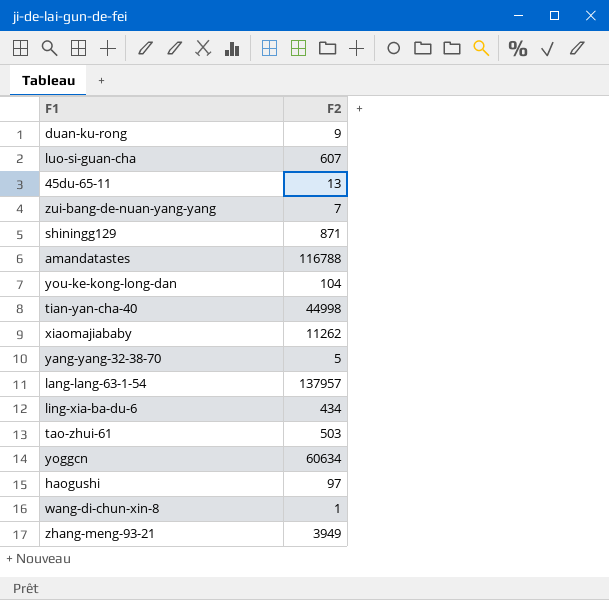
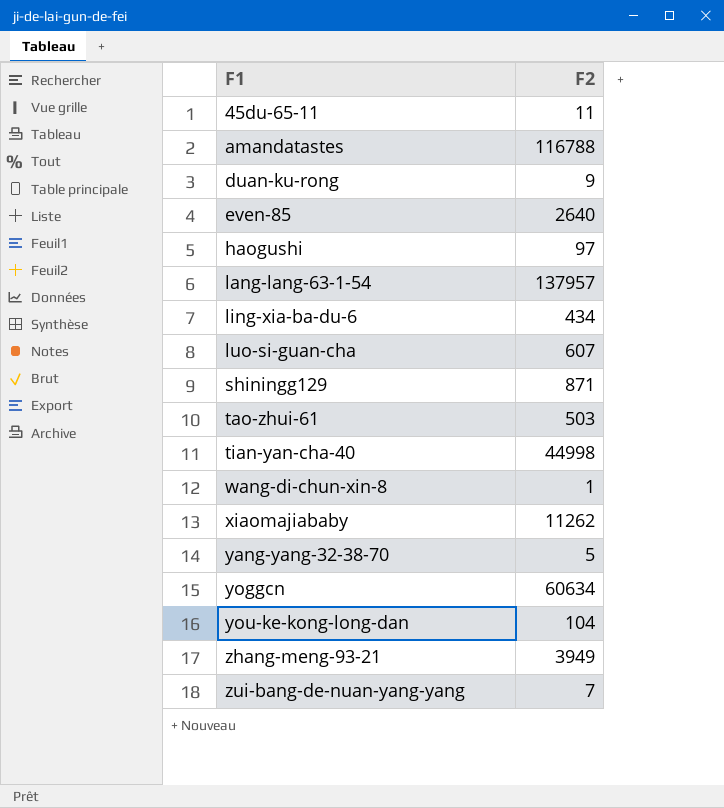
row order: none -> F1 ascending
45du-65-11 | F2: 13 -> 11
row even-85: none -> 2640

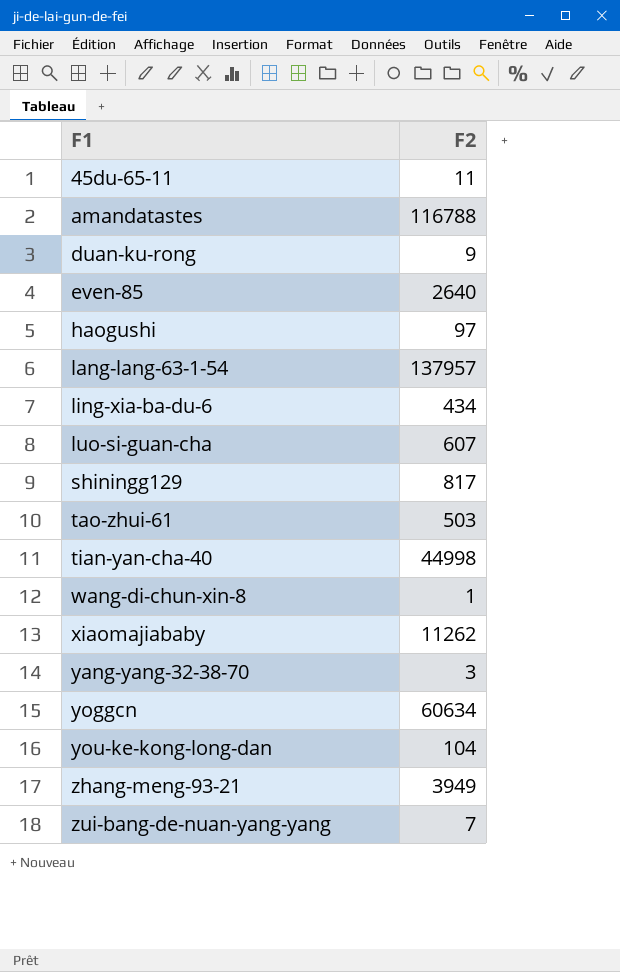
shiningg129 | F2: 871 -> 817
yang-yang-32-38-70 | F2: 5 -> 3

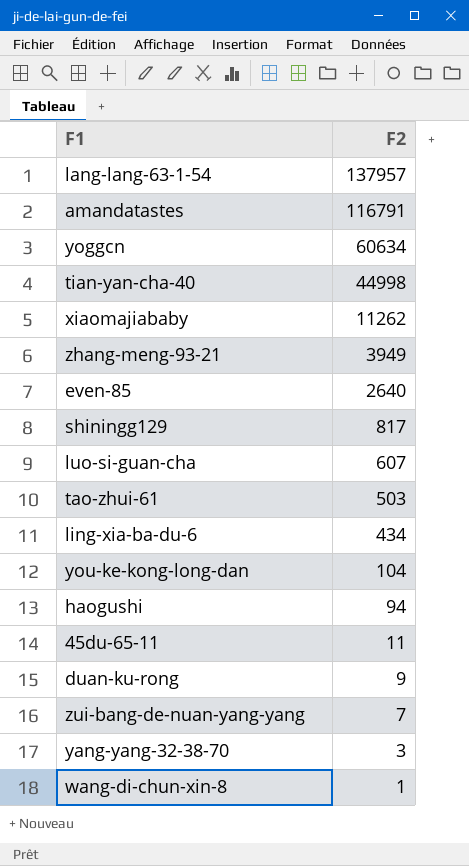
row order: F1 ascending -> F2 descending
amandatastes | F2: 116788 -> 116791
haogushi | F2: 97 -> 94

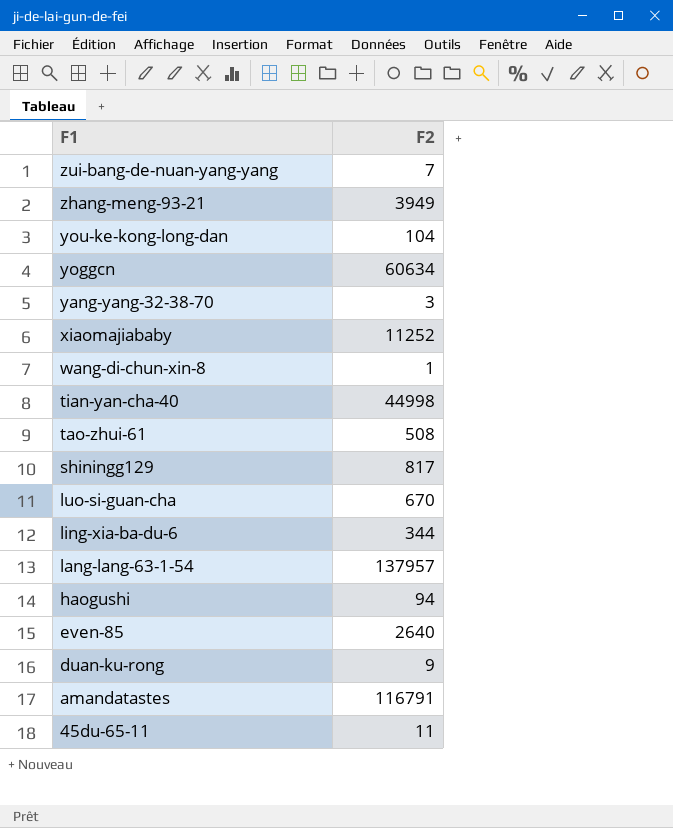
row order: F2 descending -> F1 descending
xiaomajiababy | F2: 11262 -> 11252
tao-zhui-61 | F2: 503 -> 508
luo-si-guan-cha | F2: 607 -> 670
ling-xia-ba-du-6 | F2: 434 -> 344

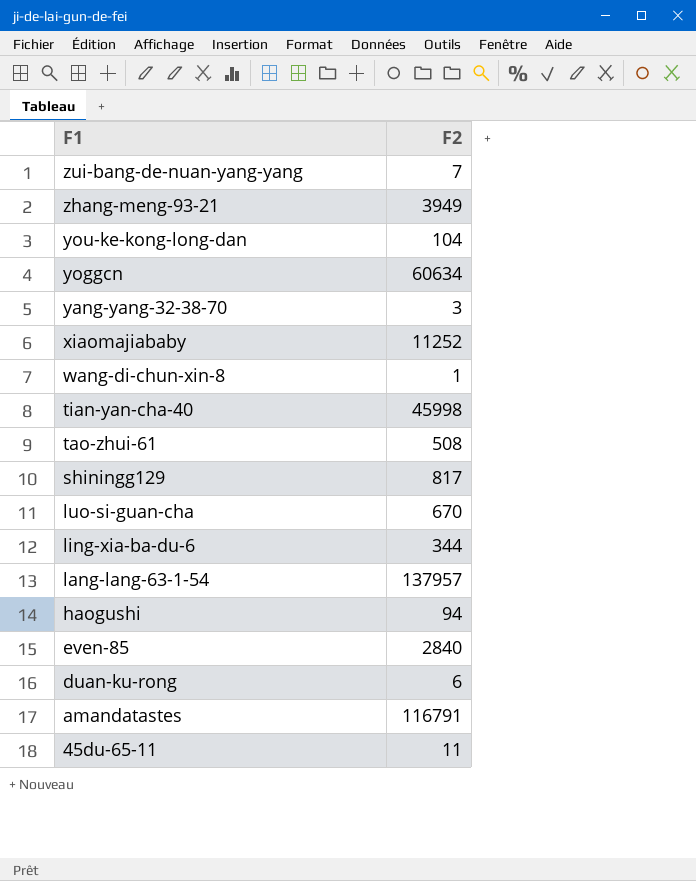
tian-yan-cha-40 | F2: 44998 -> 45998
even-85 | F2: 2640 -> 2840
duan-ku-rong | F2: 9 -> 6

